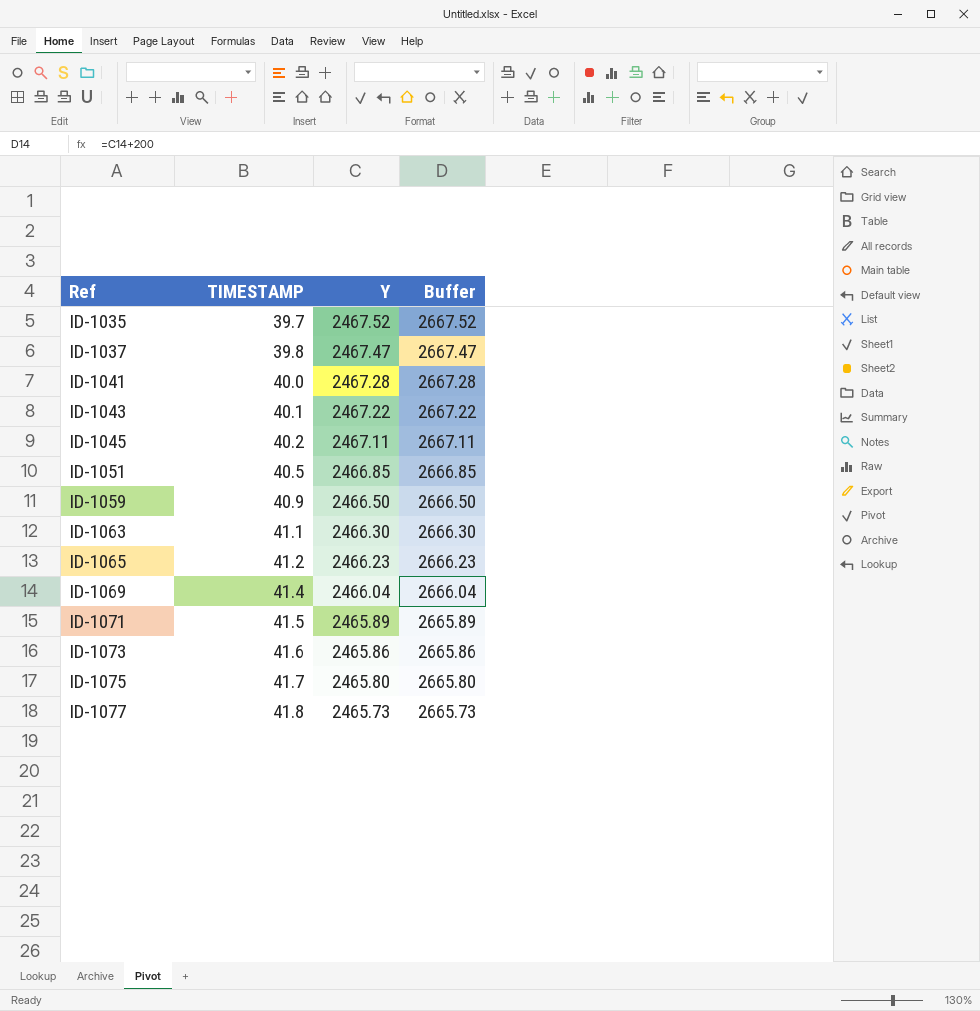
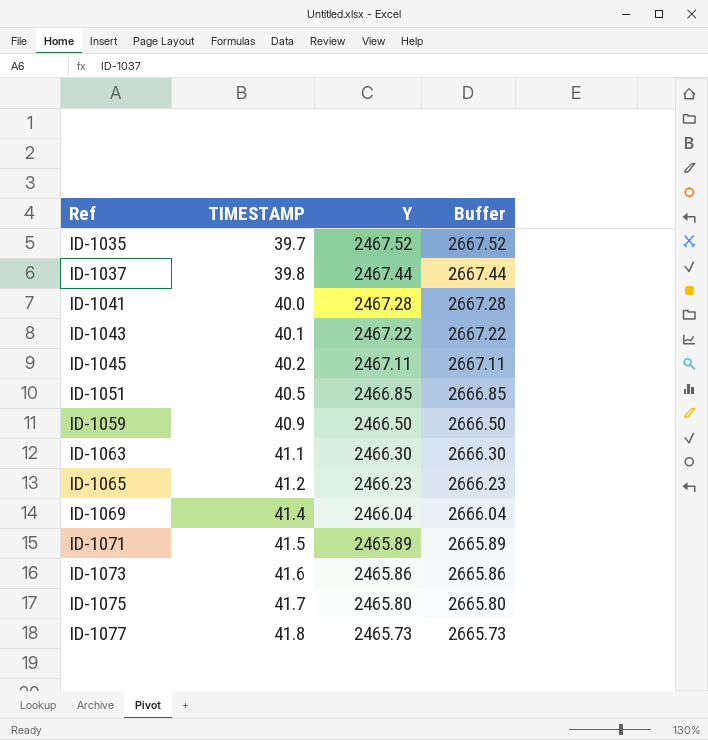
ID-1037 | Y: 2467.47 -> 2467.44
ID-1037 | Buffer: 2667.47 -> 2667.44

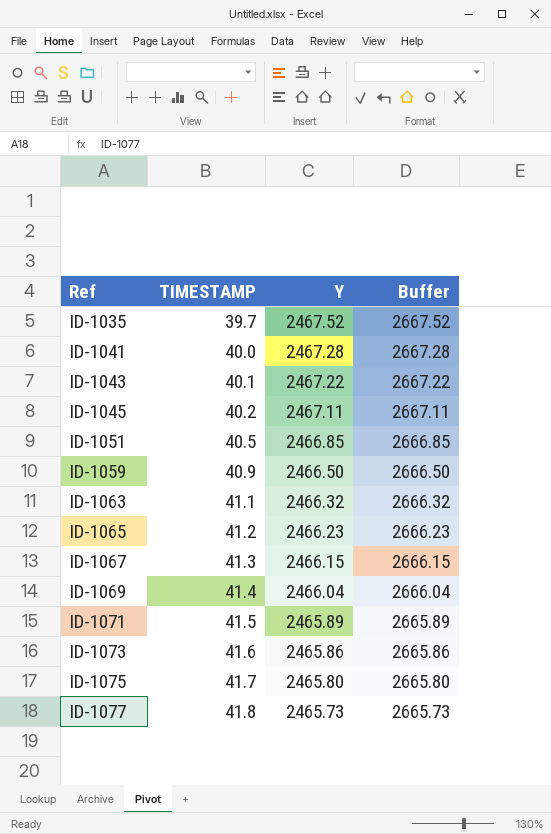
row ID-1037: 39.8 | 2467.44 | 2667.44 -> none
ID-1063 | Y: 2466.30 -> 2466.32
ID-1063 | Buffer: 2666.30 -> 2666.32
row ID-1067: none -> 41.3 | 2466.15 | 2666.15

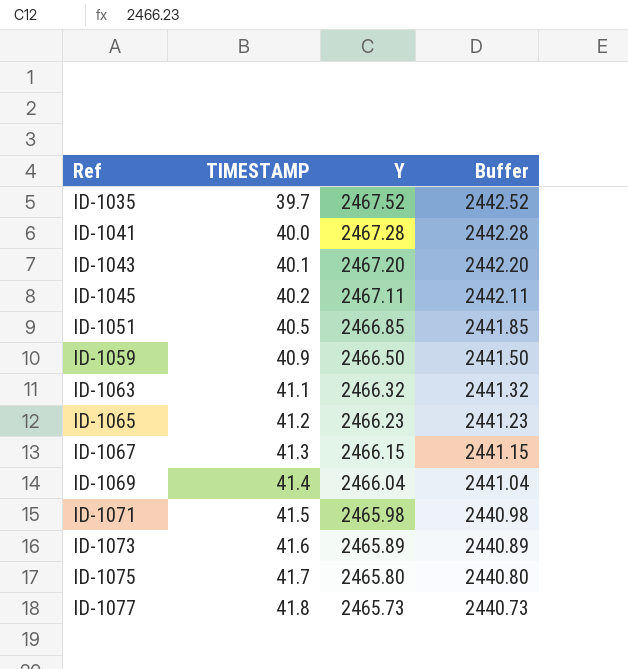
column Buffer | formula: [Y] + 200 -> [Y] - 25
ID-1043 | Y: 2467.22 -> 2467.20
ID-1071 | Y: 2465.89 -> 2465.98
ID-1073 | Y: 2465.86 -> 2465.89

